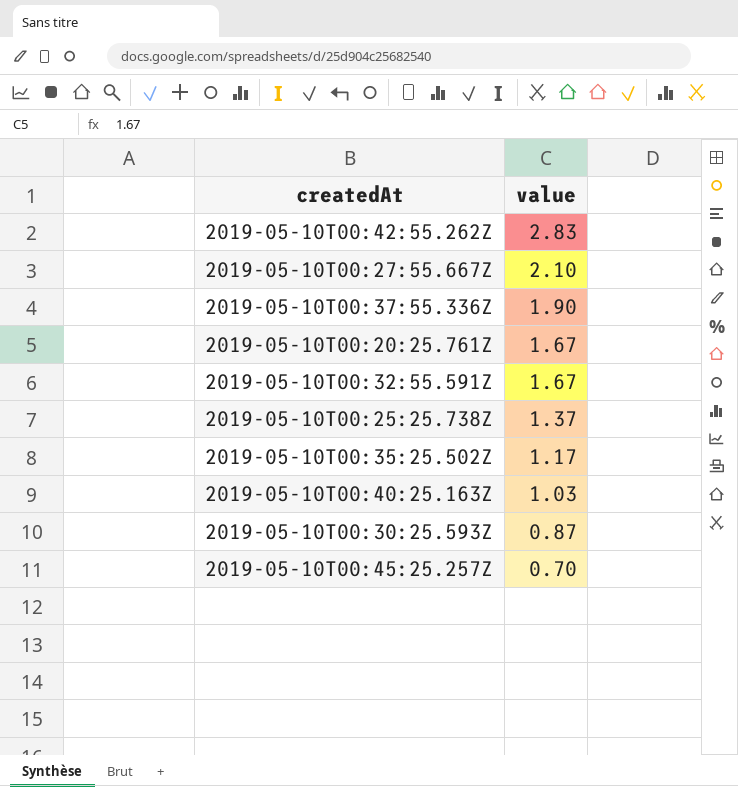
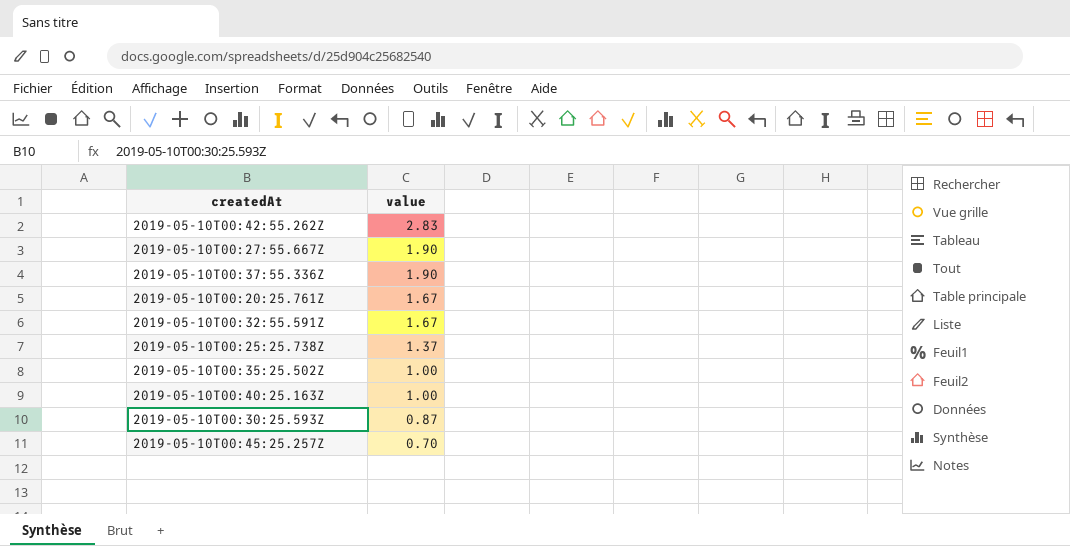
2019-05-10T00:27:55.667Z | value: 2.10 -> 1.90
2019-05-10T00:35:25.502Z | value: 1.17 -> 1.00
2019-05-10T00:40:25.163Z | value: 1.03 -> 1.00

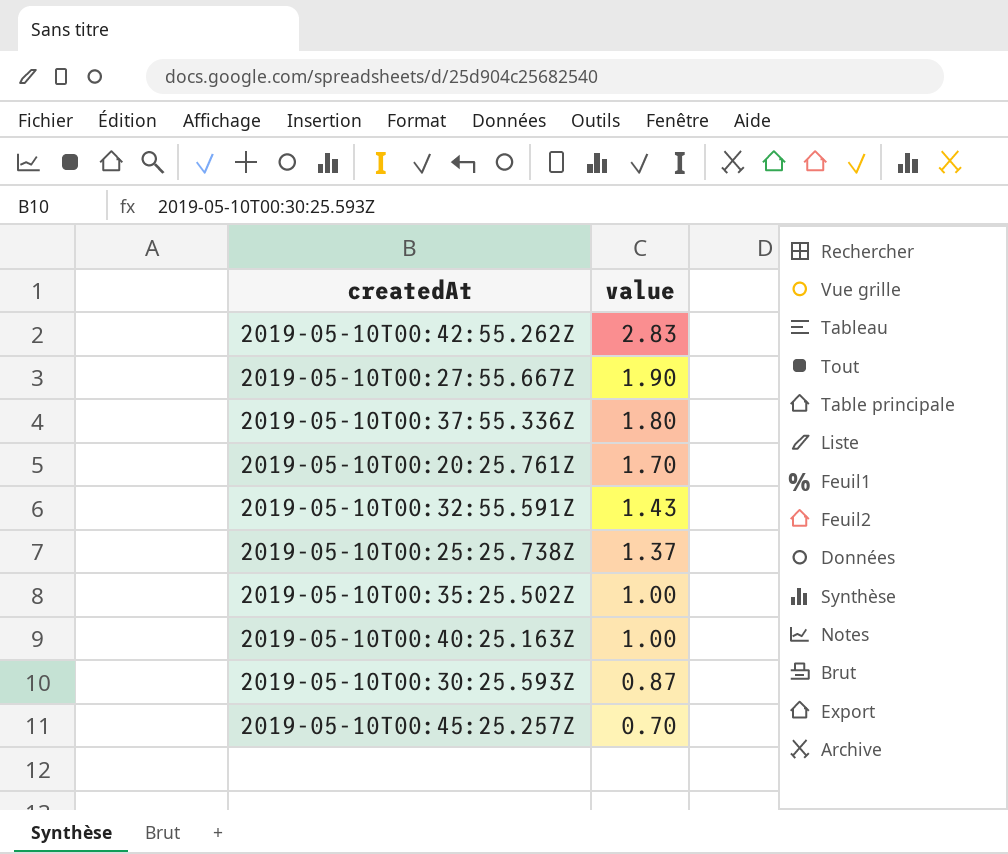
2019-05-10T00:37:55.336Z | value: 1.90 -> 1.80
2019-05-10T00:20:25.761Z | value: 1.67 -> 1.70
2019-05-10T00:32:55.591Z | value: 1.67 -> 1.43

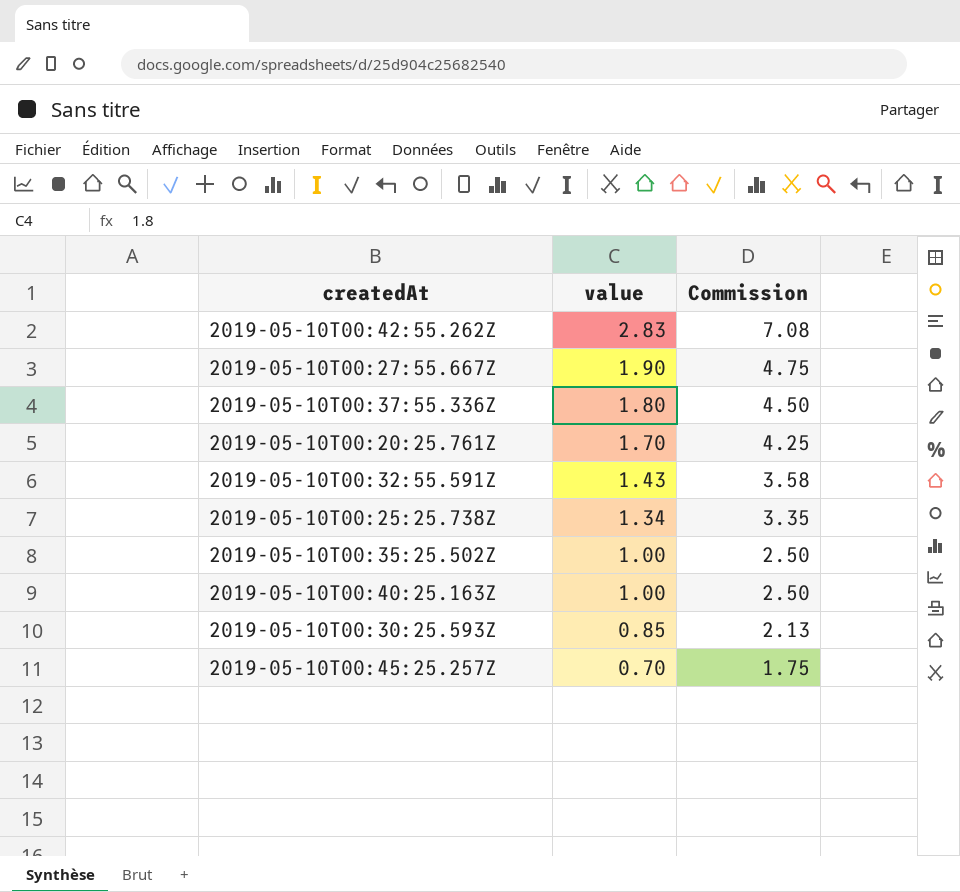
column Commission | formula: none -> [value] * 2.5
2019-05-10T00:25:25.738Z | value: 1.37 -> 1.34
2019-05-10T00:30:25.593Z | value: 0.87 -> 0.85

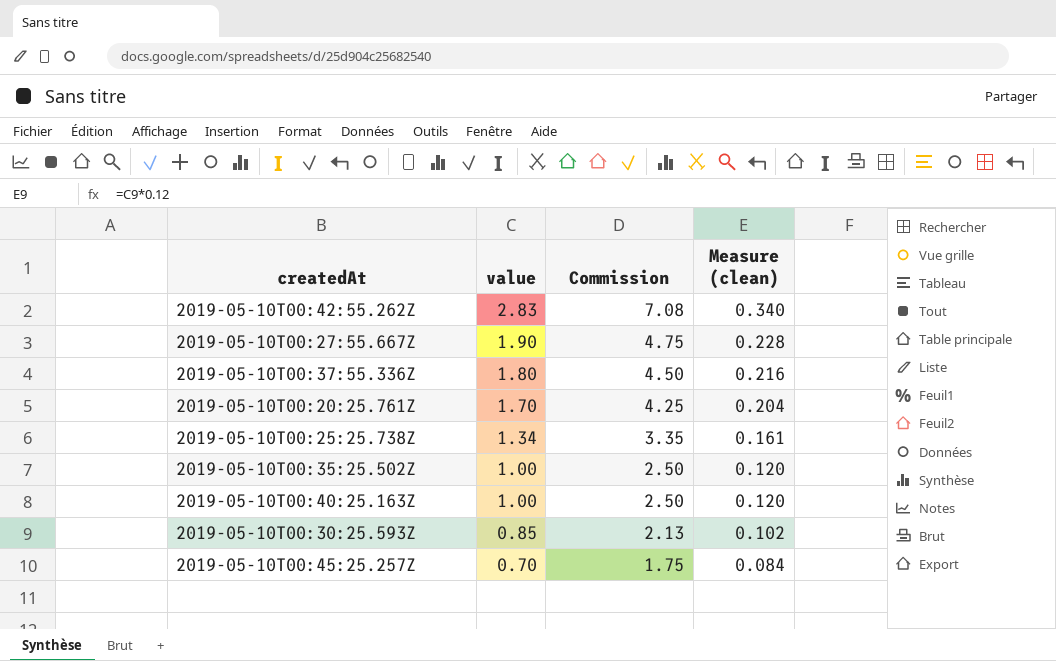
column Measure (clean) | formula: none -> [value] * 0.12
row 2019-05-10T00:32:55.591Z: 1.43 | 3.58 -> none

